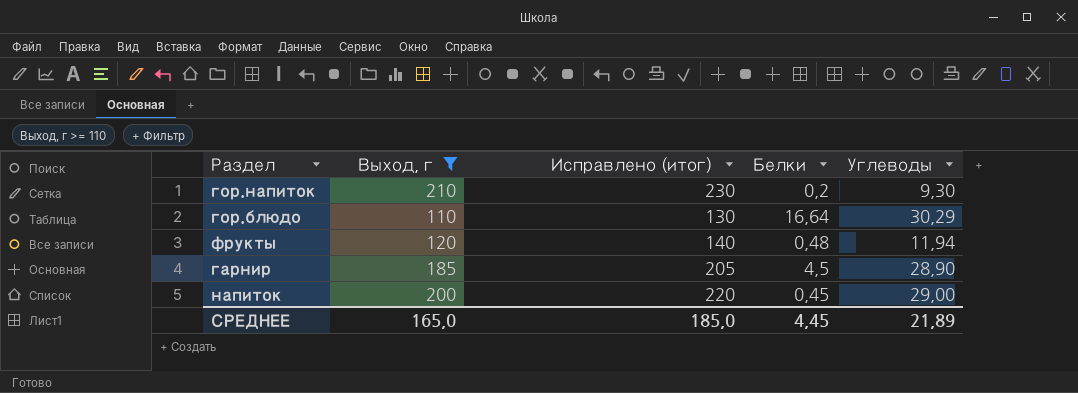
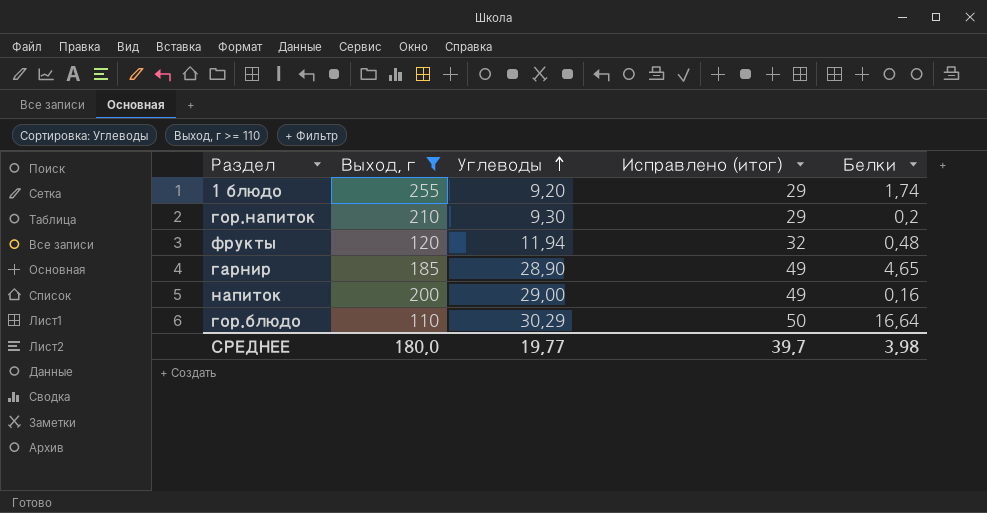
row order: none -> Углеводы ascending
column Углеводы | position: 5 -> 3
column Исправлено (итог) | formula: [Выход, г] + 20 -> [Углеводы] + 20
row 1 блюдо: none -> 255 | 9,20 | 29 | 1,74
гарнир | Белки: 4,5 -> 4,65
напиток | Белки: 0,45 -> 0,16
СРЕДНЕЕ | Выход, г: 165,0 -> 180,0
СРЕДНЕЕ | Углеводы: 21,89 -> 19,77
СРЕДНЕЕ | Исправлено (итог): 185,0 -> 39,7
СРЕДНЕЕ | Белки: 4,45 -> 3,98

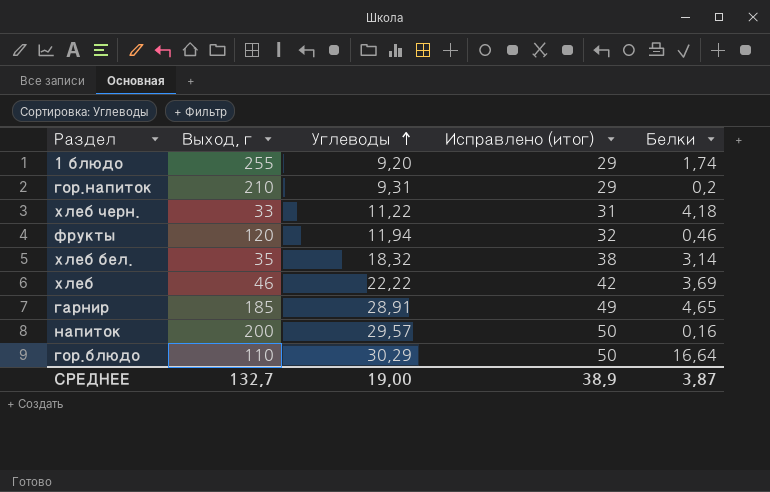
filter: Выход, г >= 110 -> none
гор.напиток | Углеводы: 9,30 -> 9,31
фрукты | Белки: 0,48 -> 0,46
гарнир | Углеводы: 28,90 -> 28,91
напиток | Углеводы: 29,00 -> 29,57
напиток | Исправлено (итог): 49 -> 50
СРЕДНЕЕ | Выход, г: 180,0 -> 132,7
СРЕДНЕЕ | Углеводы: 19,77 -> 19,00
СРЕДНЕЕ | Исправлено (итог): 39,7 -> 38,9
СРЕДНЕЕ | Белки: 3,98 -> 3,87

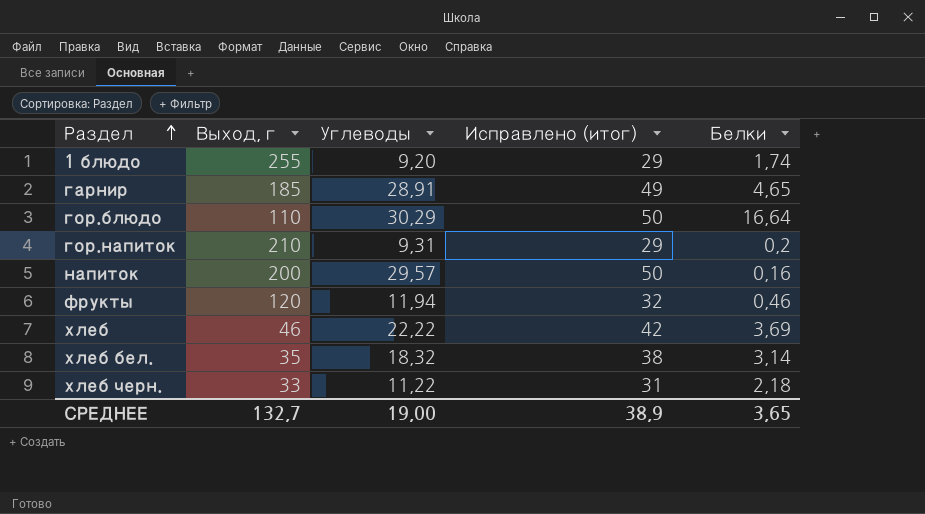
row order: Углеводы ascending -> Раздел ascending
хлеб черн. | Белки: 4,18 -> 2,18
СРЕДНЕЕ | Белки: 3,87 -> 3,65

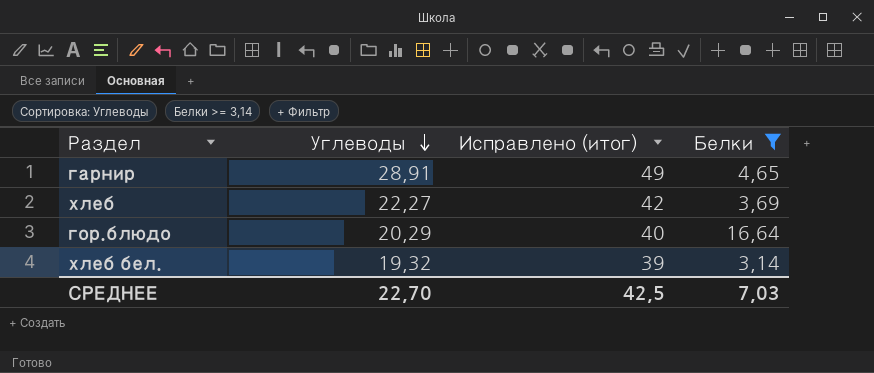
filter: none -> Белки >= 3,14
row order: Раздел ascending -> Углеводы descending
column Выход, г | position: 2 -> none
хлеб | Углеводы: 22,22 -> 22,27
гор.блюдо | Углеводы: 30,29 -> 20,29
гор.блюдо | Исправлено (итог): 50 -> 40
хлеб бел. | Углеводы: 18,32 -> 19,32
хлеб бел. | Исправлено (итог): 38 -> 39
СРЕДНЕЕ | Углеводы: 19,00 -> 22,70
СРЕДНЕЕ | Исправлено (итог): 38,9 -> 42,5
СРЕДНЕЕ | Белки: 3,65 -> 7,03

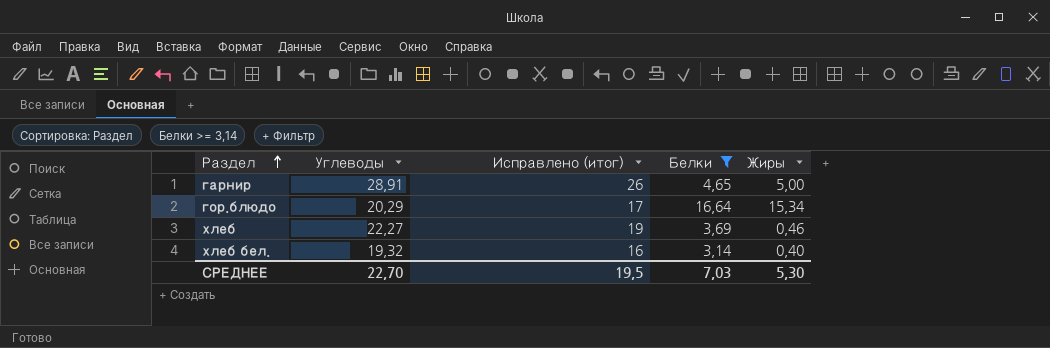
row order: Углеводы descending -> Раздел ascending
column Исправлено (итог) | formula: [Углеводы] + 20 -> [Углеводы] - 3
column Жиры | position: none -> 5
СРЕДНЕЕ | Исправлено (итог): 42,5 -> 19,5

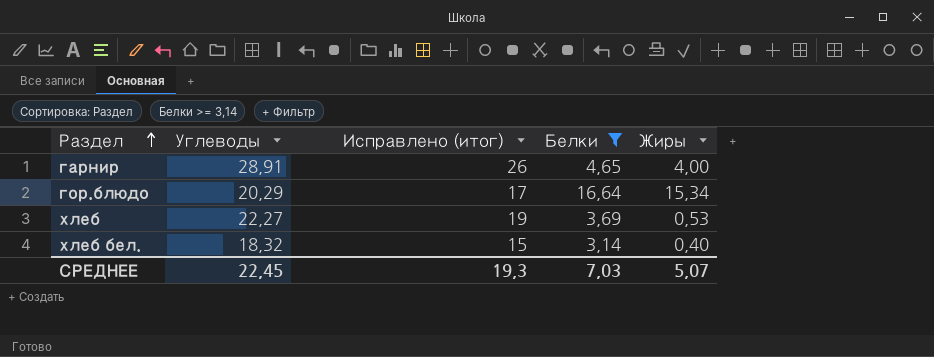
гарнир | Жиры: 5,00 -> 4,00
хлеб | Жиры: 0,46 -> 0,53
хлеб бел. | Углеводы: 19,32 -> 18,32
хлеб бел. | Исправлено (итог): 16 -> 15
СРЕДНЕЕ | Углеводы: 22,70 -> 22,45
СРЕДНЕЕ | Исправлено (итог): 19,5 -> 19,3
СРЕДНЕЕ | Жиры: 5,30 -> 5,07

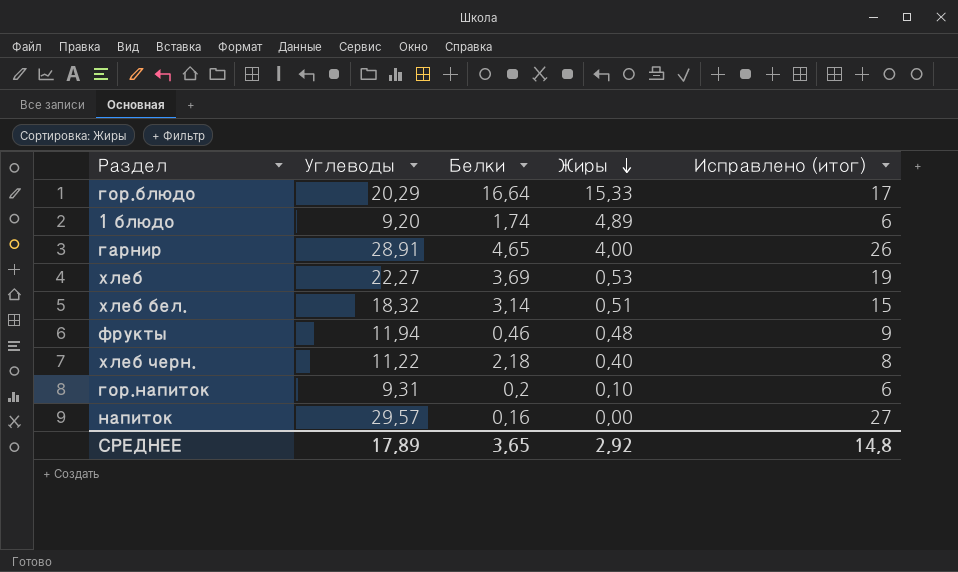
filter: Белки >= 3,14 -> none
row order: Раздел ascending -> Жиры descending
column Исправлено (итог) | position: 3 -> 5
гор.блюдо | Жиры: 15,34 -> 15,33
хлеб бел. | Жиры: 0,40 -> 0,51
СРЕДНЕЕ | Углеводы: 22,45 -> 17,89
СРЕДНЕЕ | Белки: 7,03 -> 3,65
СРЕДНЕЕ | Жиры: 5,07 -> 2,92
СРЕДНЕЕ | Исправлено (итог): 19,3 -> 14,8

